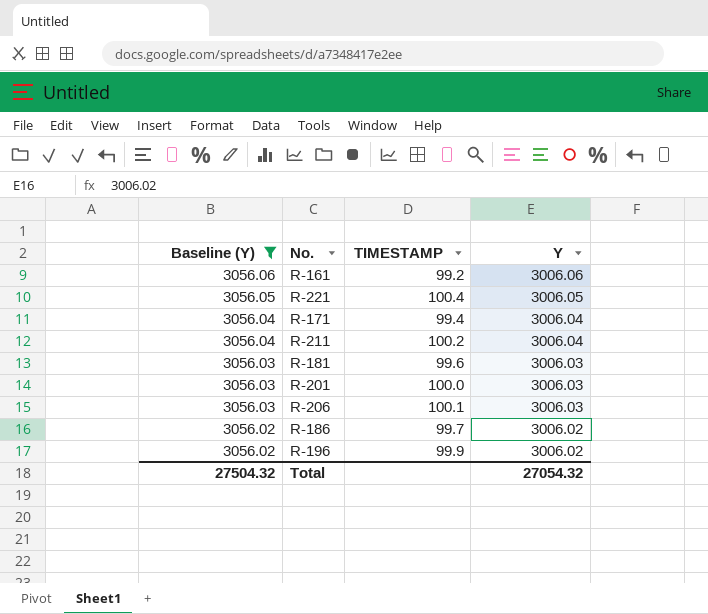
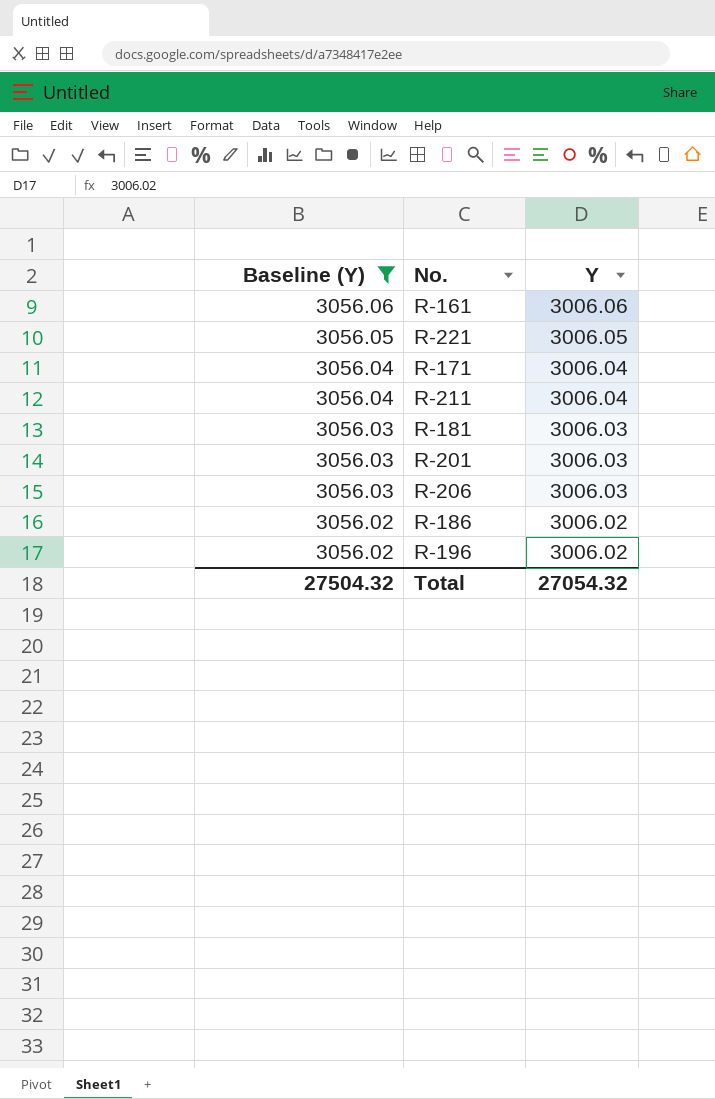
column TIMESTAMP | position: 3 -> none

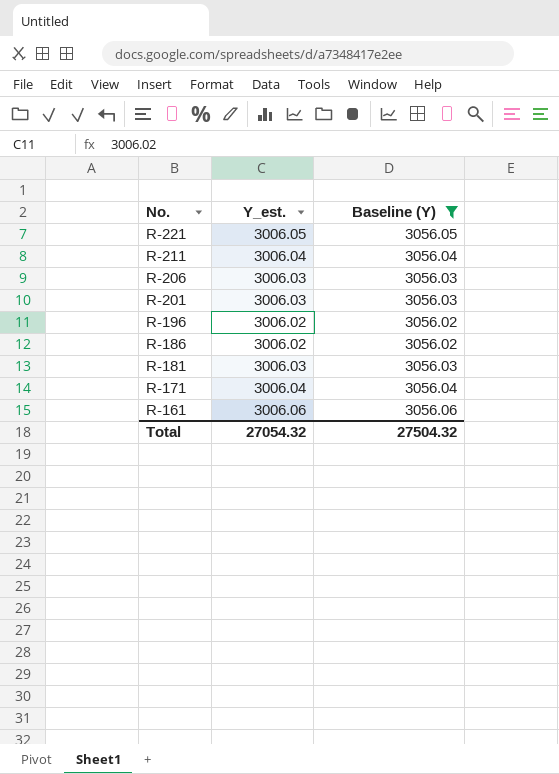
row order: Baseline (Y) descending -> No. descending
column name: Y -> Y_est.
column Baseline (Y) | position: 1 -> 3

